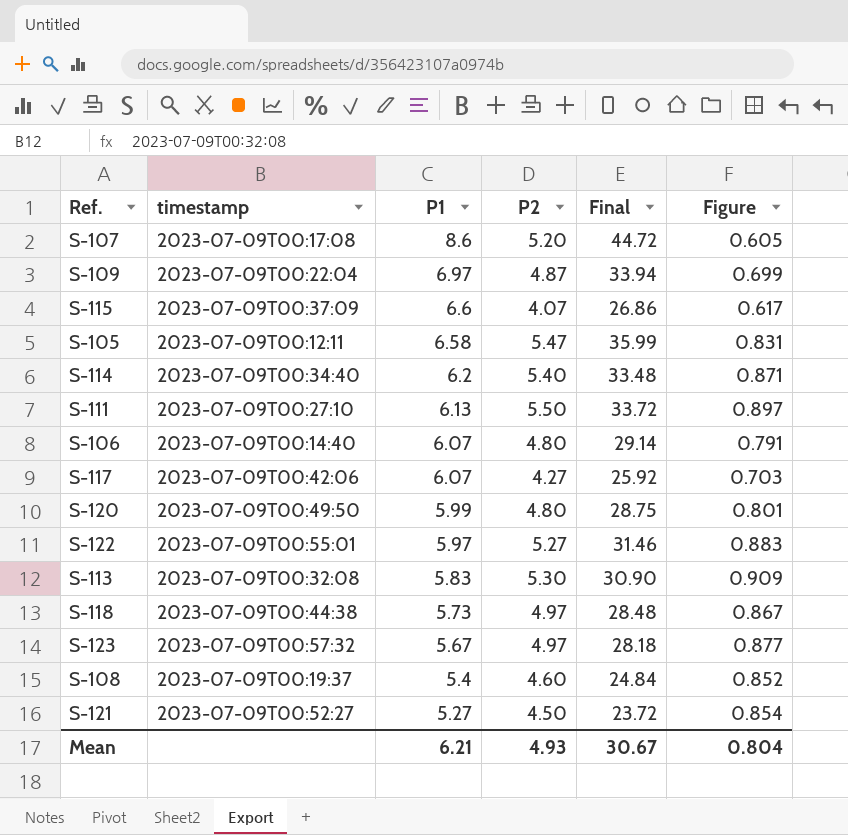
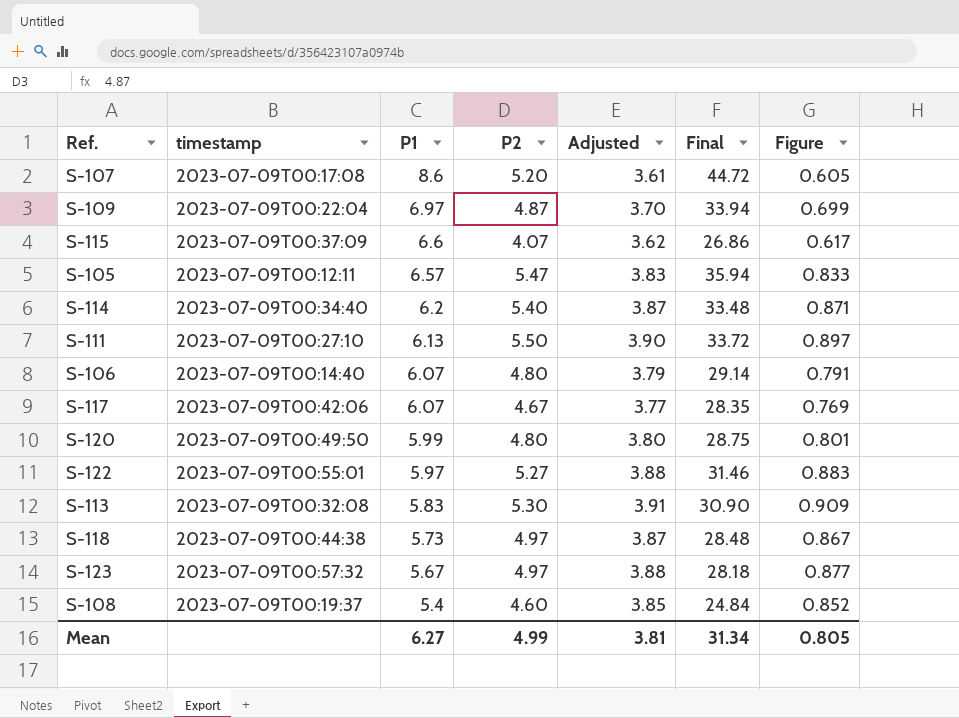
column Adjusted | formula: none -> [Figure] + 3
row S-121: 2023-07-09T00:52:27 | 5.27 | 4.50 | 23.72 | 0.854 -> none
S-105 | P1: 6.58 -> 6.57
S-105 | Final: 35.99 -> 35.94
S-105 | Figure: 0.831 -> 0.833
S-117 | P2: 4.27 -> 4.67
S-117 | Final: 25.92 -> 28.35
S-117 | Figure: 0.703 -> 0.769
Mean | P1: 6.21 -> 6.27
Mean | P2: 4.93 -> 4.99
Mean | Final: 30.67 -> 31.34
Mean | Figure: 0.804 -> 0.805

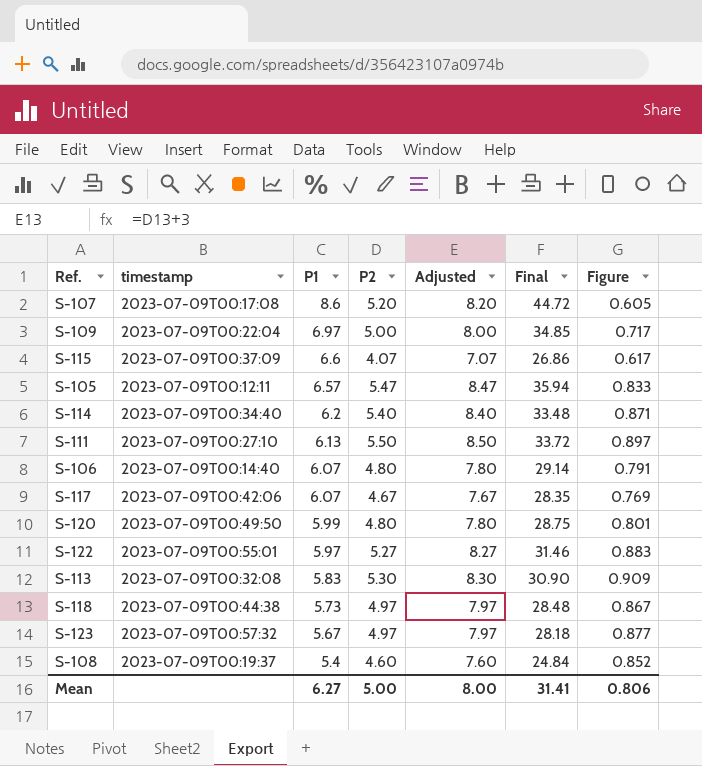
column Adjusted | formula: [Figure] + 3 -> [P2] + 3
S-109 | P2: 4.87 -> 5.00
S-109 | Final: 33.94 -> 34.85
S-109 | Figure: 0.699 -> 0.717
Mean | P2: 4.99 -> 5.00
Mean | Adjusted: 3.81 -> 8.00
Mean | Final: 31.34 -> 31.41
Mean | Figure: 0.805 -> 0.806

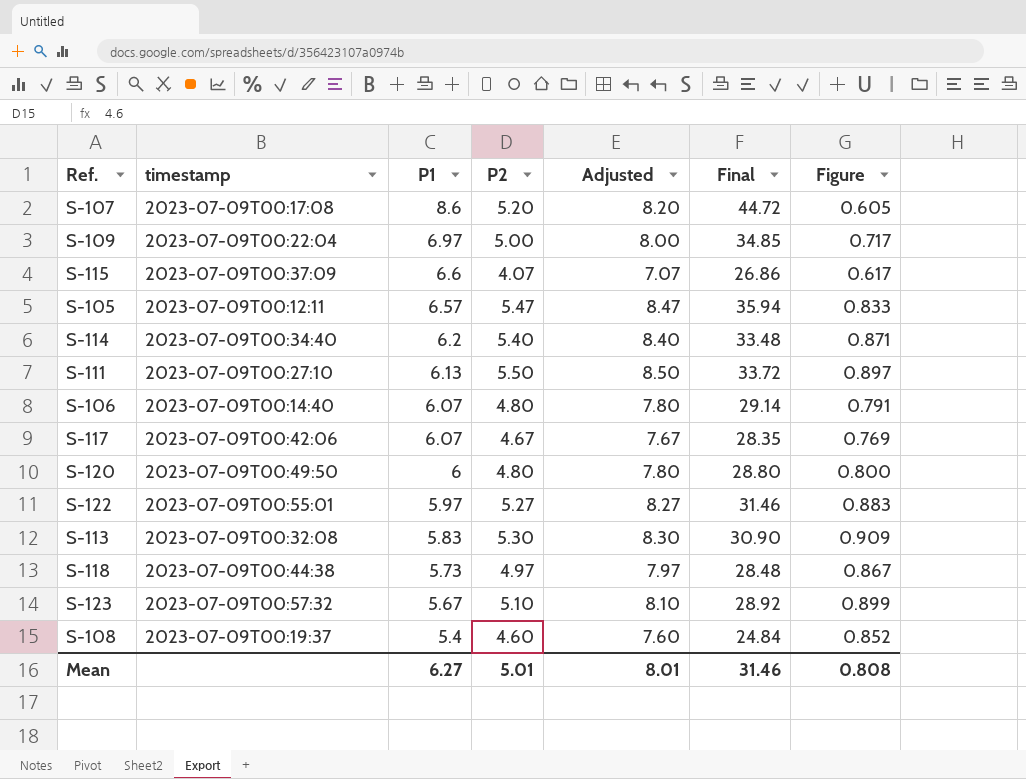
S-120 | P1: 5.99 -> 6
S-120 | Final: 28.75 -> 28.80
S-120 | Figure: 0.801 -> 0.800
S-123 | P2: 4.97 -> 5.10
S-123 | Adjusted: 7.97 -> 8.10
S-123 | Final: 28.18 -> 28.92
S-123 | Figure: 0.877 -> 0.899
Mean | P2: 5.00 -> 5.01
Mean | Adjusted: 8.00 -> 8.01
Mean | Final: 31.41 -> 31.46
Mean | Figure: 0.806 -> 0.808

